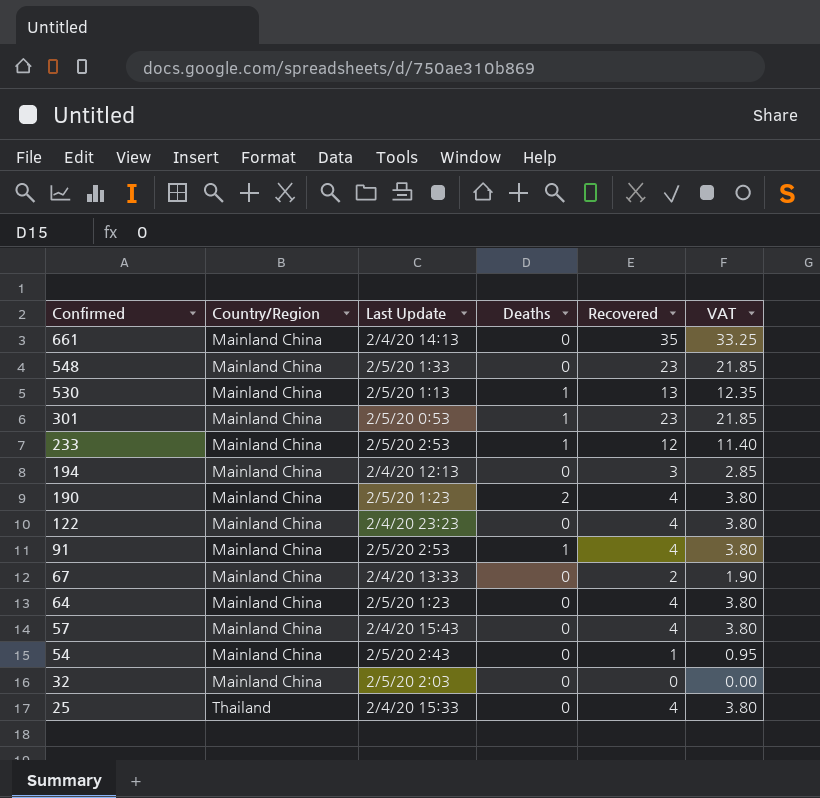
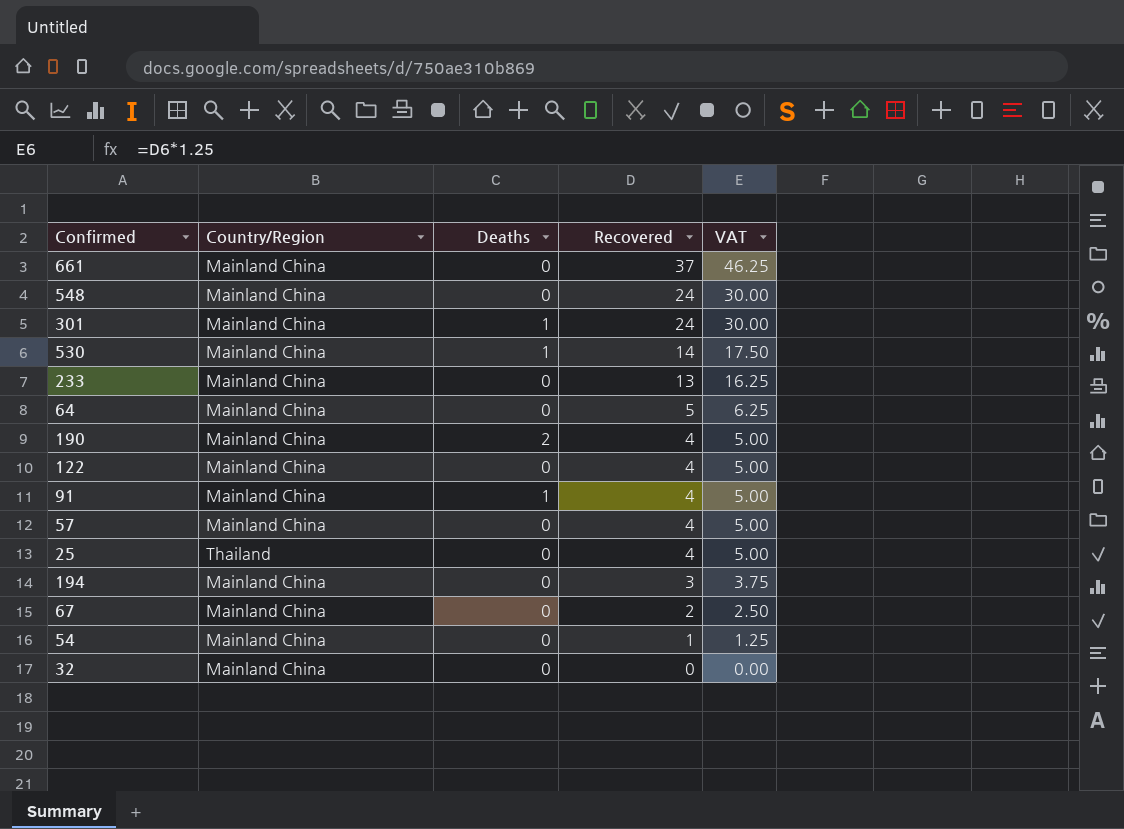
row order: Confirmed descending -> Recovered descending
column Last Update | position: 3 -> none
column VAT | formula: [Recovered] * 0.95 -> [Recovered] * 1.25
661 | Recovered: 35 -> 37
548 | Recovered: 23 -> 24
301 | Recovered: 23 -> 24
530 | Recovered: 13 -> 14
233 | Deaths: 1 -> 0
233 | Recovered: 12 -> 13
64 | Recovered: 4 -> 5

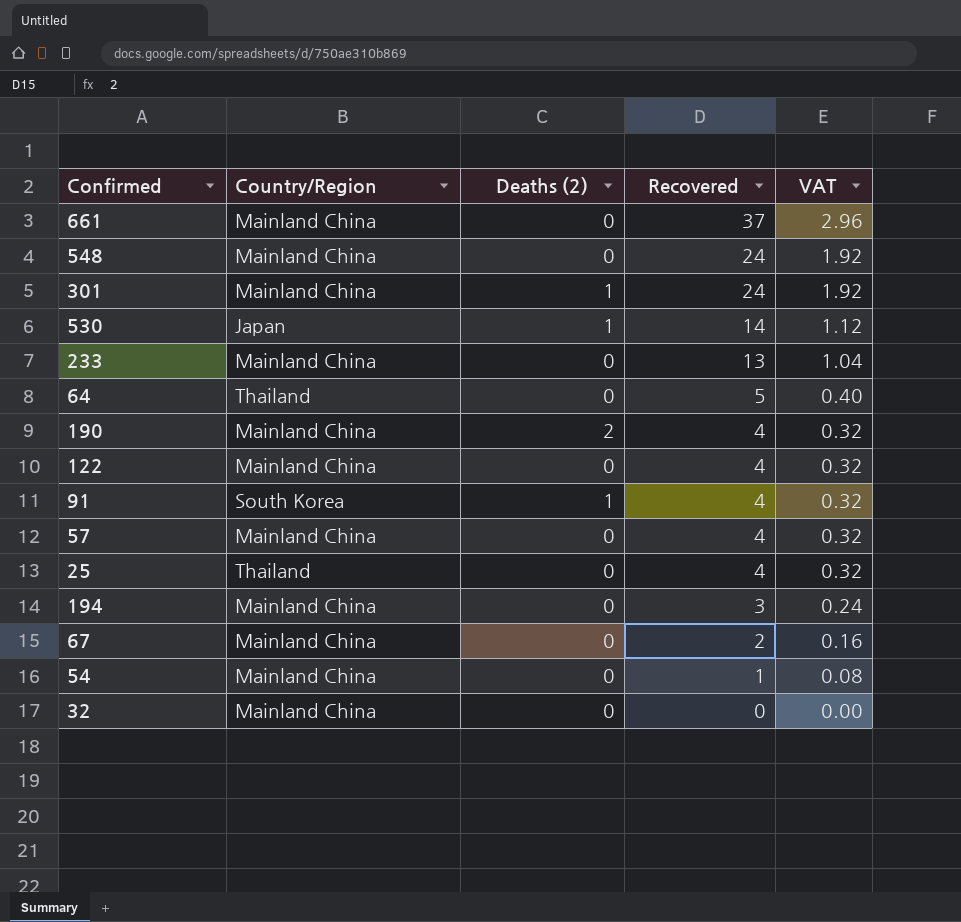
column name: Deaths -> Deaths (2)
column VAT | formula: [Recovered] * 1.25 -> [Recovered] * 0.08
530 | Country/Region: Mainland China -> Japan
64 | Country/Region: Mainland China -> Thailand
91 | Country/Region: Mainland China -> South Korea

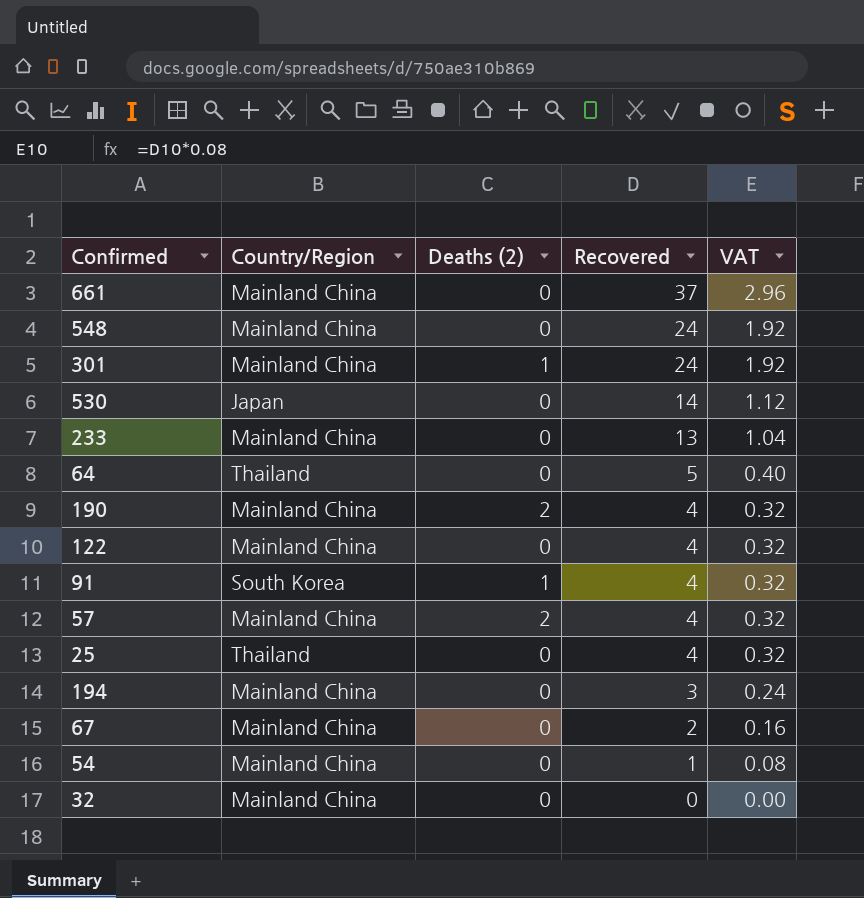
530 | Deaths (2): 1 -> 0
57 | Deaths (2): 0 -> 2

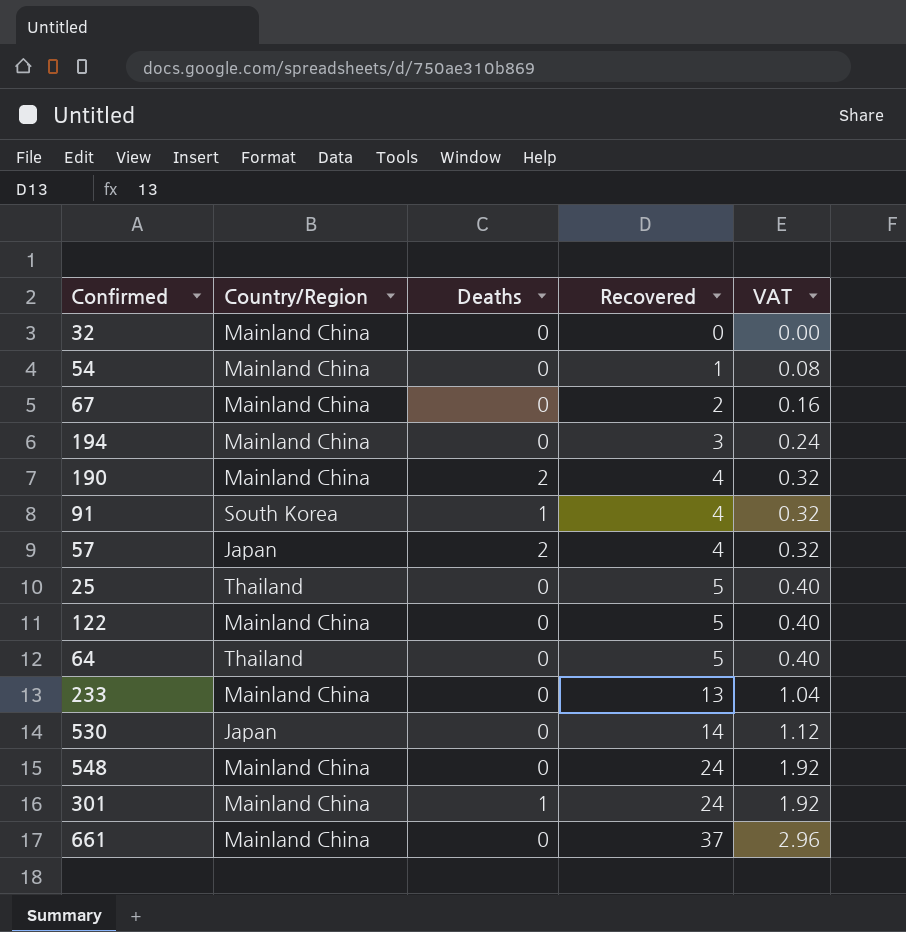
row order: Recovered descending -> Recovered ascending
column name: Deaths (2) -> Deaths
57 | Country/Region: Mainland China -> Japan
25 | Recovered: 4 -> 5
25 | VAT: 0.32 -> 0.40
122 | Recovered: 4 -> 5
122 | VAT: 0.32 -> 0.40

